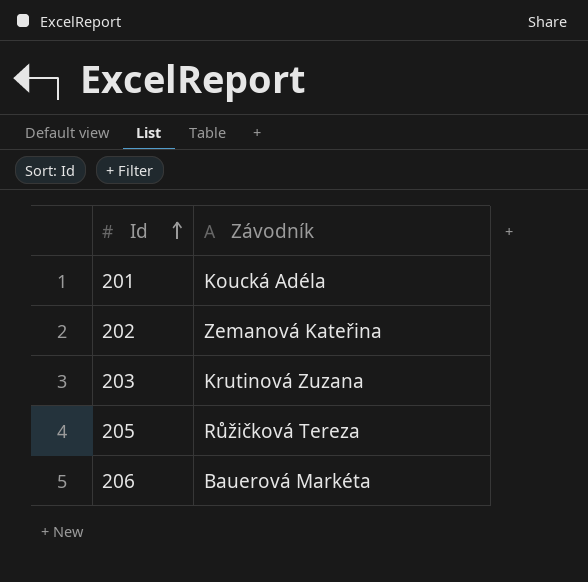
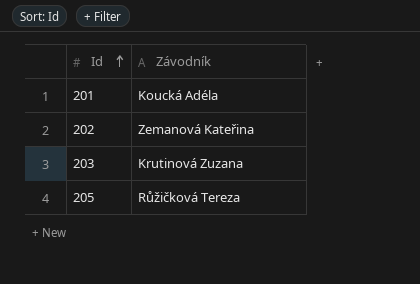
row 206: Bauerová Markéta -> none

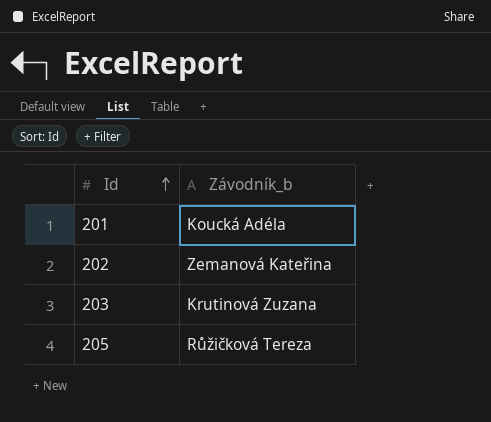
column name: Závodník -> Závodník_b

